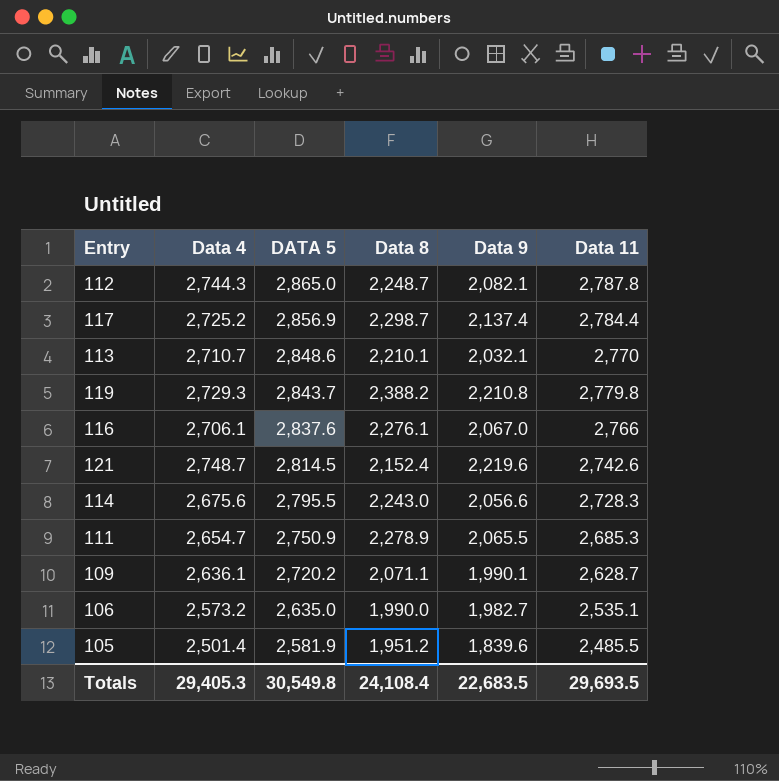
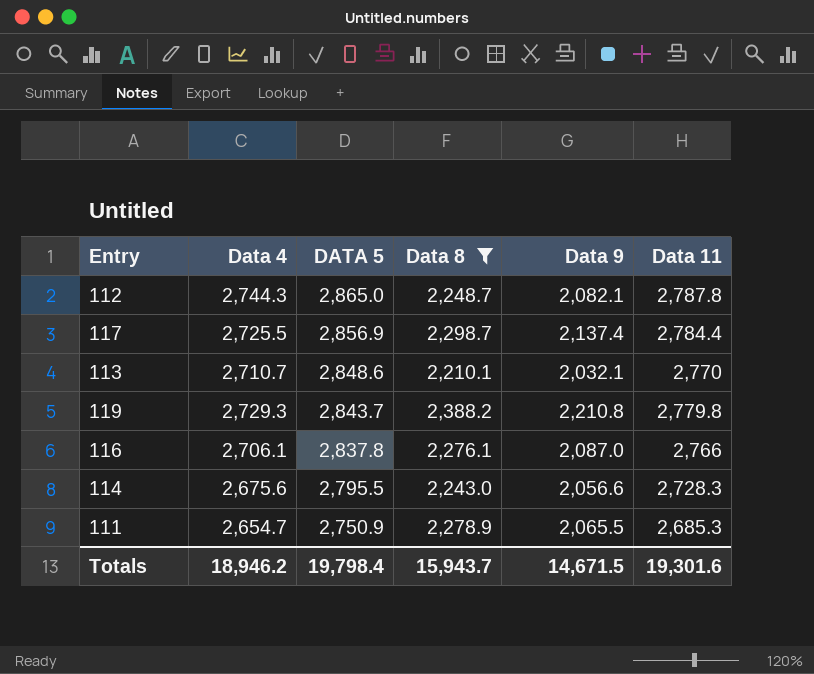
filter: none -> Data 8 >= 2,210.1
117 | Data 4: 2,725.2 -> 2,725.5
116 | DATA 5: 2,837.6 -> 2,837.8
116 | Data 9: 2,067.0 -> 2,087.0
Totals | Data 4: 29,405.3 -> 18,946.2
Totals | DATA 5: 30,549.8 -> 19,798.4
Totals | Data 8: 24,108.4 -> 15,943.7
Totals | Data 9: 22,683.5 -> 14,671.5
Totals | Data 11: 29,693.5 -> 19,301.6

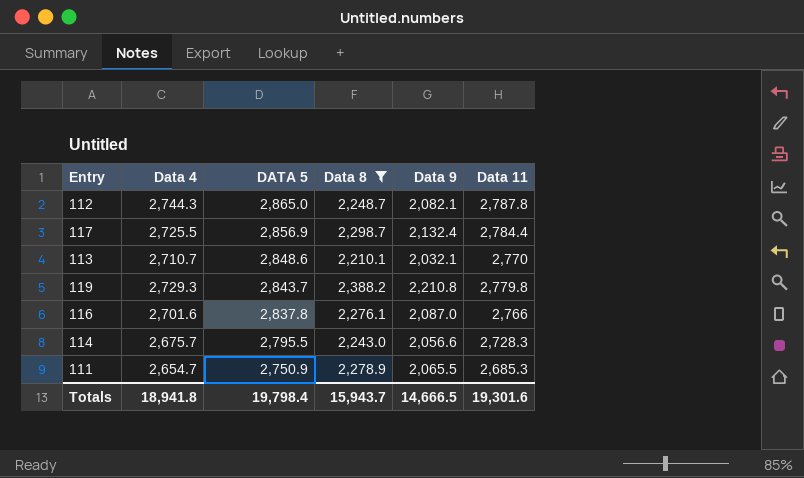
117 | Data 9: 2,137.4 -> 2,132.4
116 | Data 4: 2,706.1 -> 2,701.6
114 | Data 4: 2,675.6 -> 2,675.7
Totals | Data 4: 18,946.2 -> 18,941.8
Totals | Data 9: 14,671.5 -> 14,666.5

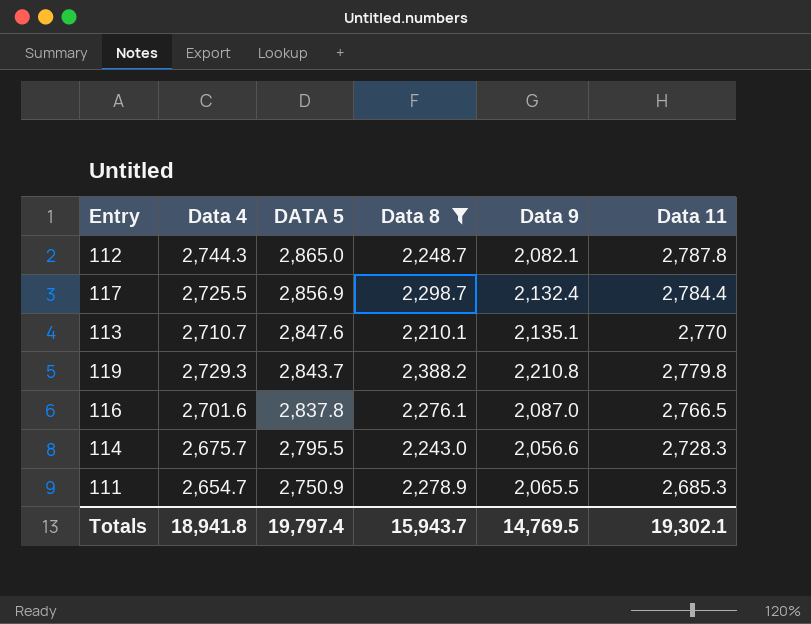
113 | DATA 5: 2,848.6 -> 2,847.6
113 | Data 9: 2,032.1 -> 2,135.1
116 | Data 11: 2,766 -> 2,766.5
Totals | DATA 5: 19,798.4 -> 19,797.4
Totals | Data 9: 14,666.5 -> 14,769.5
Totals | Data 11: 19,301.6 -> 19,302.1

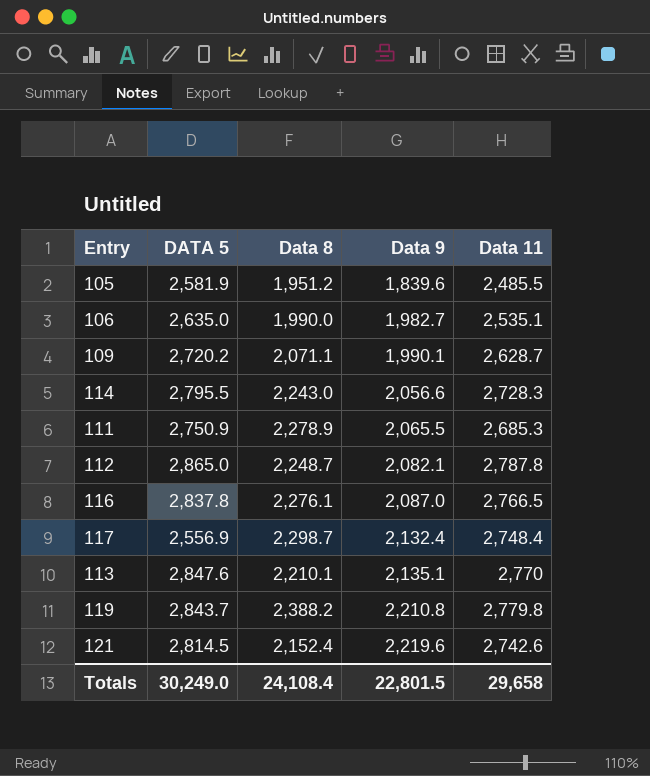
filter: Data 8 >= 2,210.1 -> none
row order: DATA 5 descending -> Data 9 ascending
column Data 4 | position: 2 -> none
117 | DATA 5: 2,856.9 -> 2,556.9
117 | Data 11: 2,784.4 -> 2,748.4
Totals | DATA 5: 19,797.4 -> 30,249.0
Totals | Data 8: 15,943.7 -> 24,108.4
Totals | Data 9: 14,769.5 -> 22,801.5
Totals | Data 11: 19,302.1 -> 29,658

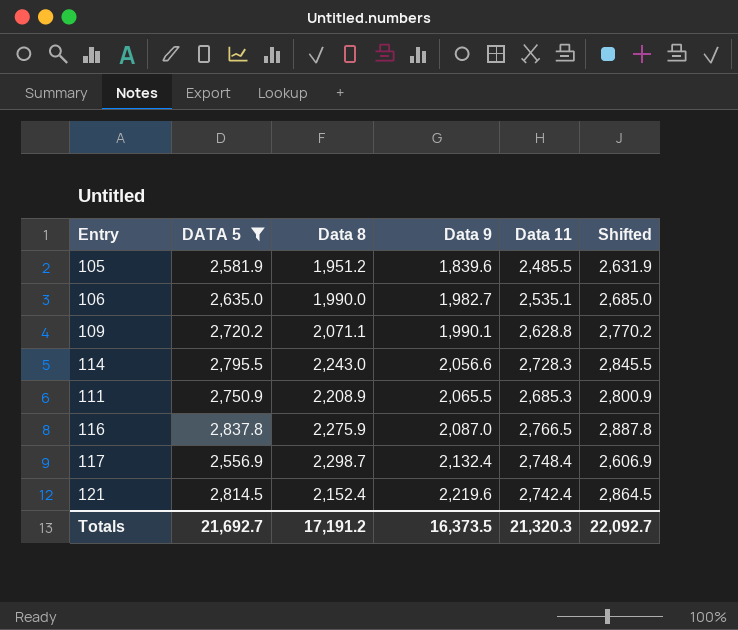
filter: none -> DATA 5 <= 2,837.8
column Shifted | formula: none -> [DATA 5] + 50
109 | Data 11: 2,628.7 -> 2,628.8
111 | Data 8: 2,278.9 -> 2,208.9
116 | Data 8: 2,276.1 -> 2,275.9
121 | Data 11: 2,742.6 -> 2,742.4
Totals | DATA 5: 30,249.0 -> 21,692.7
Totals | Data 8: 24,108.4 -> 17,191.2
Totals | Data 9: 22,801.5 -> 16,373.5
Totals | Data 11: 29,658 -> 21,320.3

